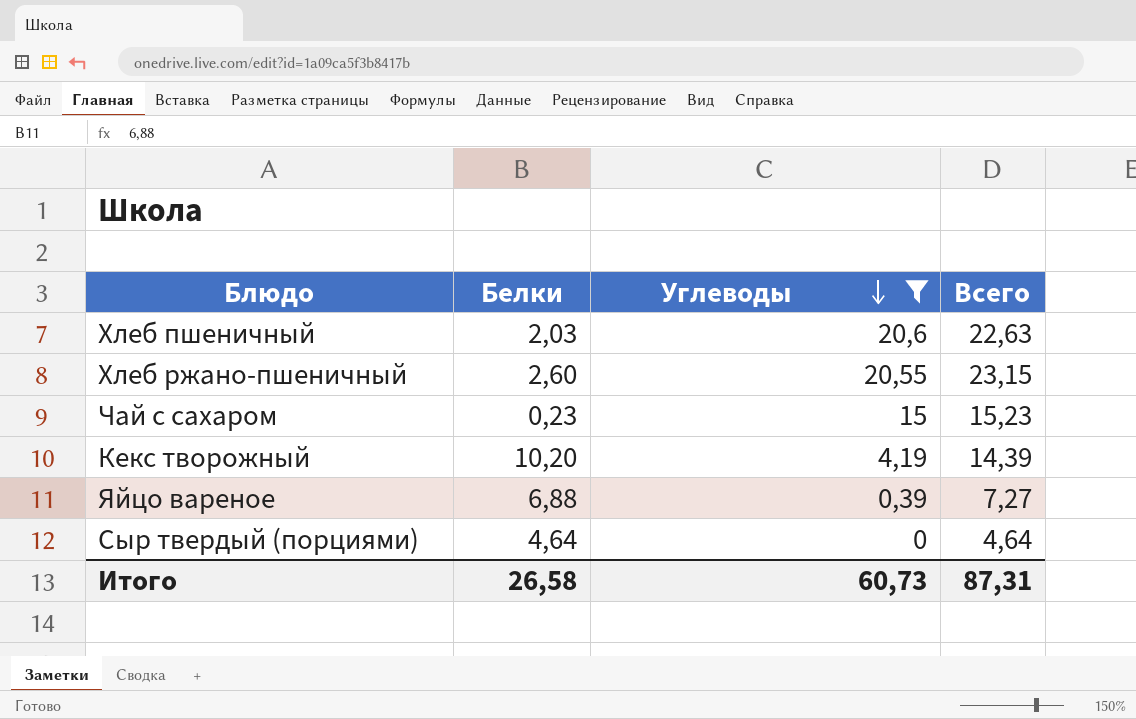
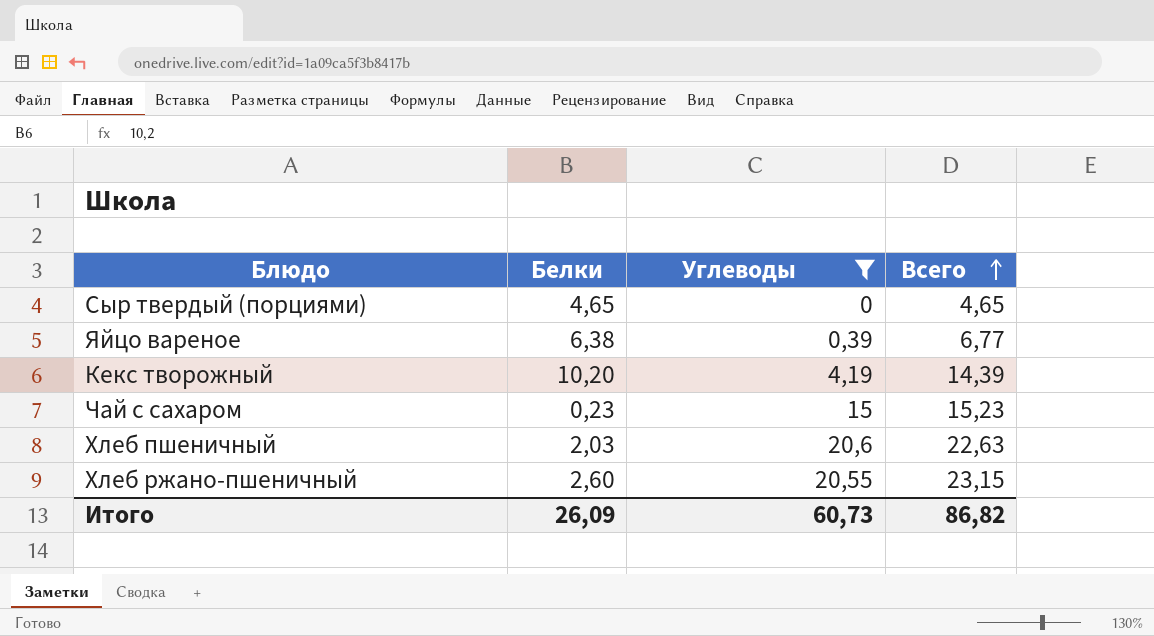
row order: Углеводы descending -> Всего ascending
Сыр твердый (порциями) | Белки: 4,64 -> 4,65
Сыр твердый (порциями) | Всего: 4,64 -> 4,65
Яйцо вареное | Белки: 6,88 -> 6,38
Яйцо вареное | Всего: 7,27 -> 6,77
Итого | Белки: 26,58 -> 26,09
Итого | Всего: 87,31 -> 86,82

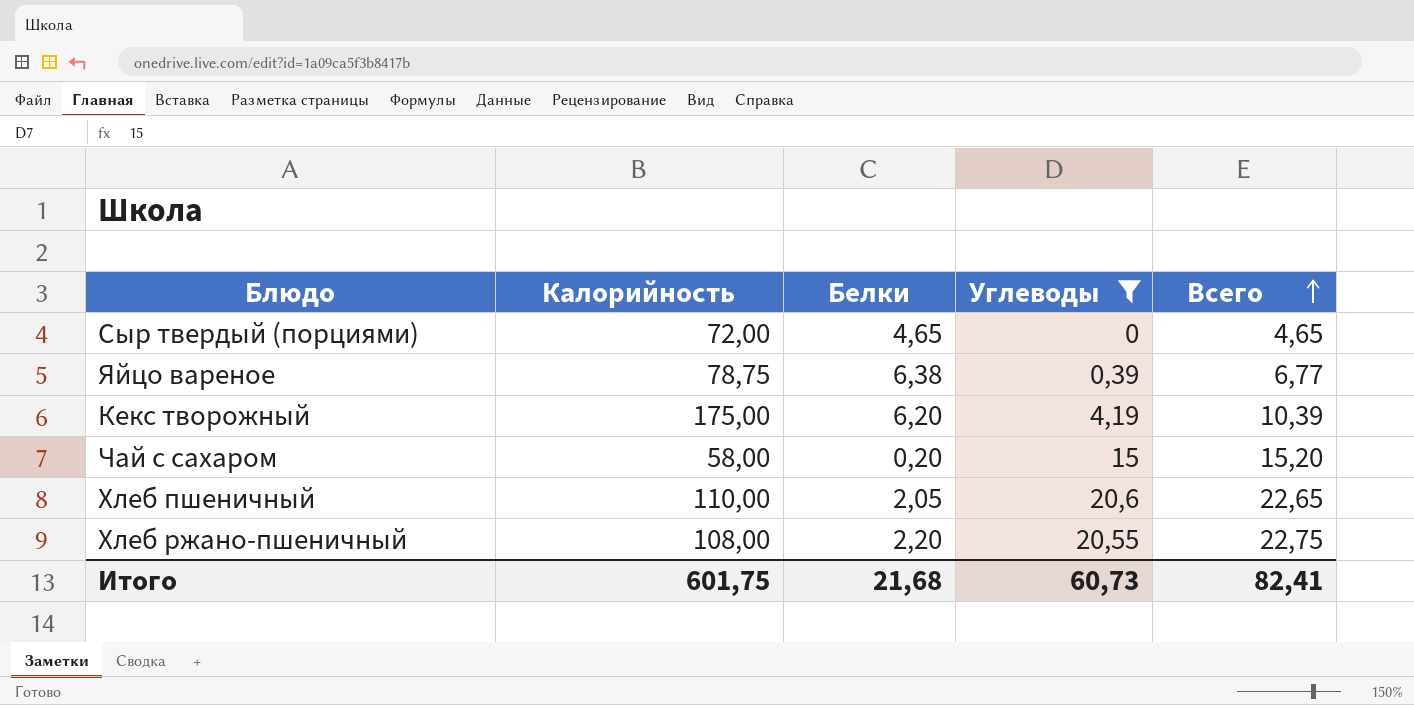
column Калорийность | position: none -> 2
Кекс творожный | Белки: 10,20 -> 6,20
Кекс творожный | Всего: 14,39 -> 10,39
Чай с сахаром | Белки: 0,23 -> 0,20
Чай с сахаром | Всего: 15,23 -> 15,20
Хлеб пшеничный | Белки: 2,03 -> 2,05
Хлеб пшеничный | Всего: 22,63 -> 22,65
Хлеб ржано-пшеничный | Белки: 2,60 -> 2,20
Хлеб ржано-пшеничный | Всего: 23,15 -> 22,75
Итого | Белки: 26,09 -> 21,68
Итого | Всего: 86,82 -> 82,41

